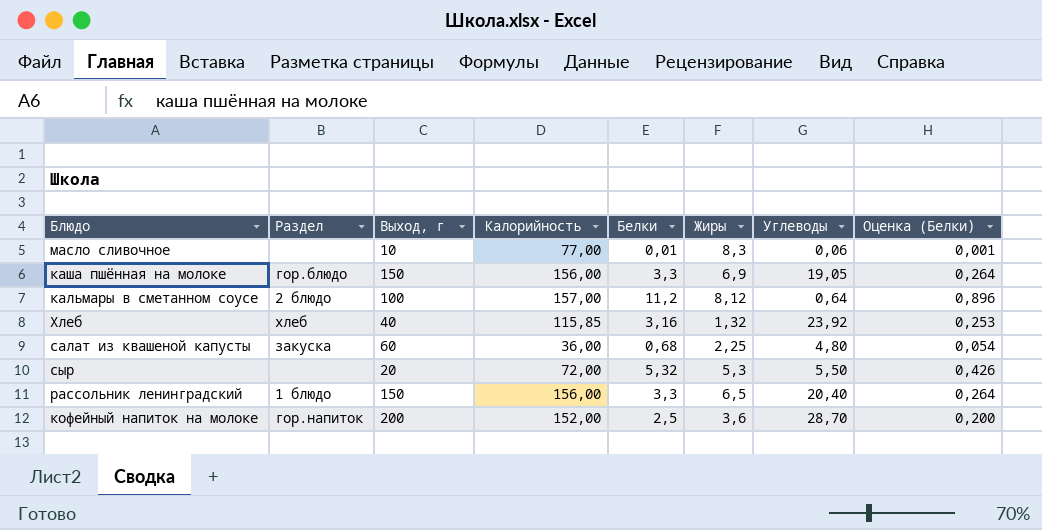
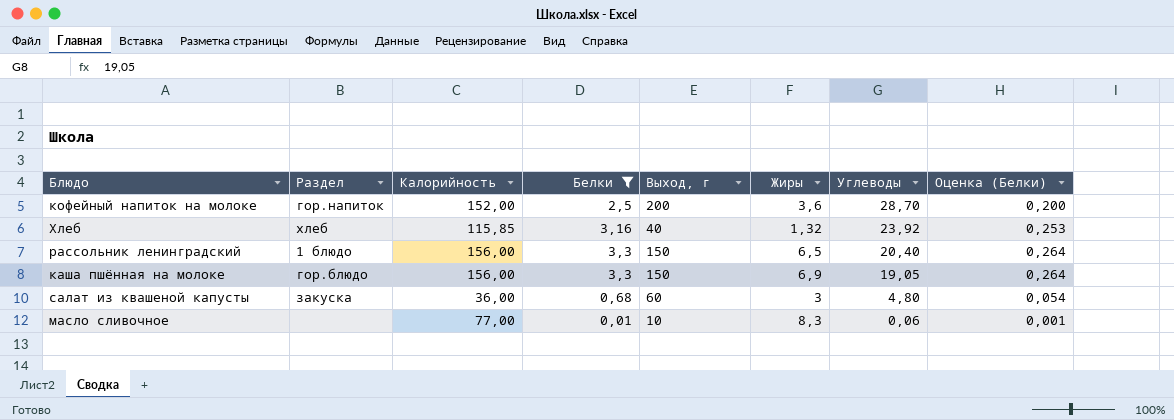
filter: none -> Белки <= 3,3
row order: none -> Углеводы descending
column Выход, г | position: 3 -> 5
салат из квашеной капусты | Жиры: 2,25 -> 3

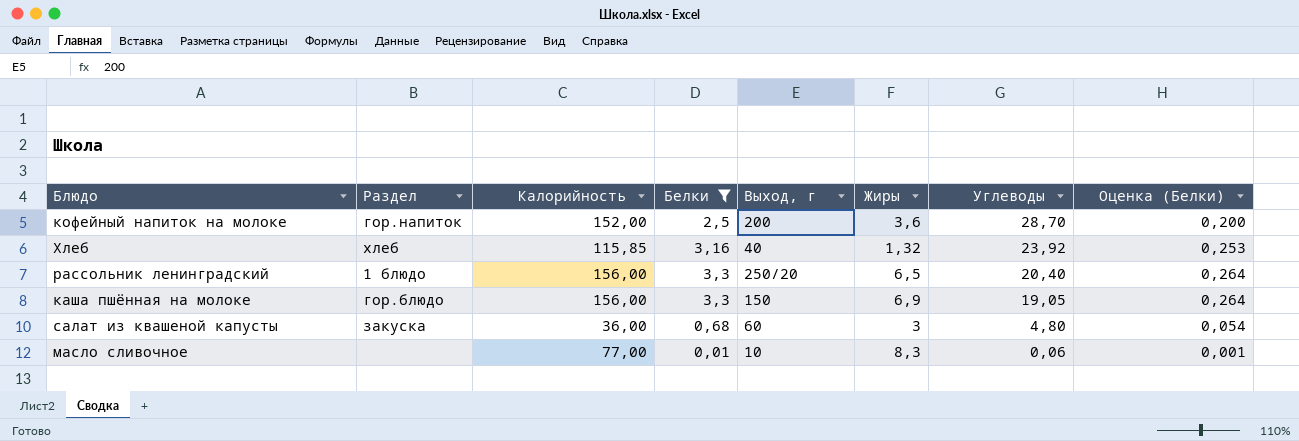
рассольник ленинградский | Выход, г: 150 -> 250/20

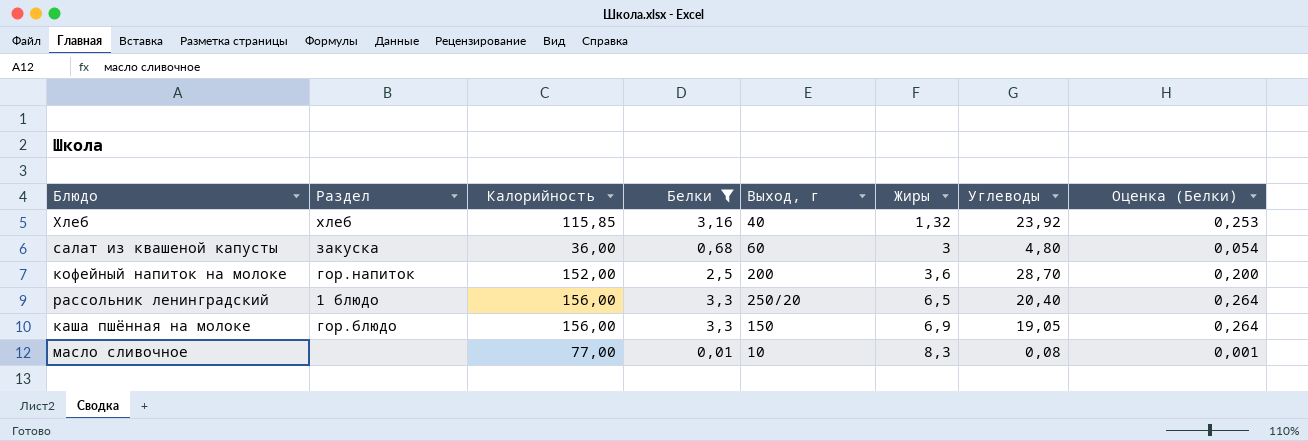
row order: Углеводы descending -> Жиры ascending
масло сливочное | Углеводы: 0,06 -> 0,08

